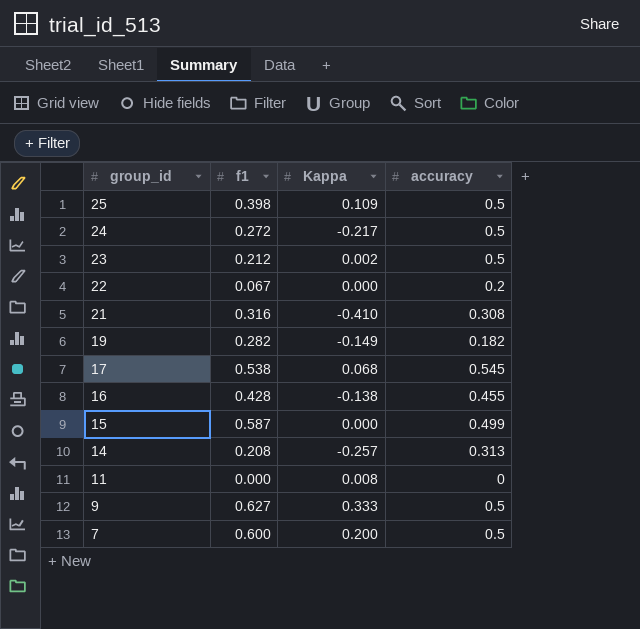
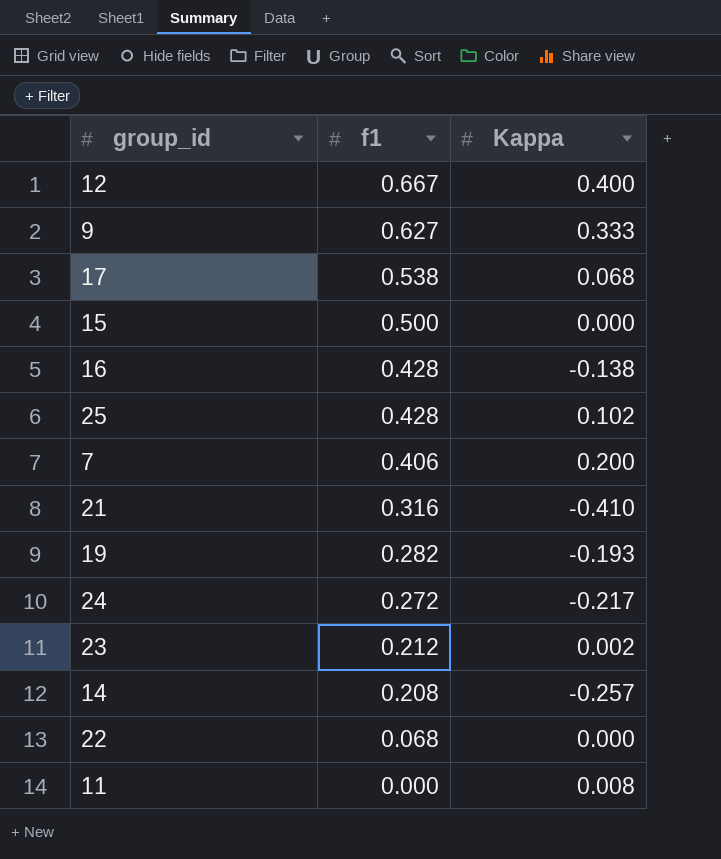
row order: group_id descending -> f1 descending
column accuracy | position: 4 -> none
row 12: none -> 0.667 | 0.400
15 | f1: 0.587 -> 0.500
25 | f1: 0.398 -> 0.428
25 | Kappa: 0.109 -> 0.102
7 | f1: 0.600 -> 0.406
19 | Kappa: -0.149 -> -0.193
22 | f1: 0.067 -> 0.068

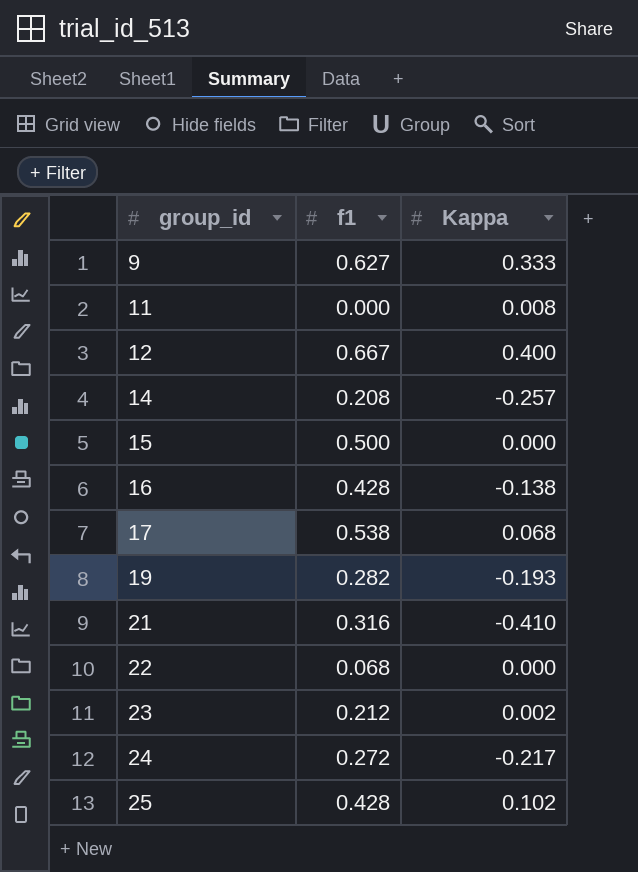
row order: f1 descending -> group_id ascending
row 7: 0.406 | 0.200 -> none

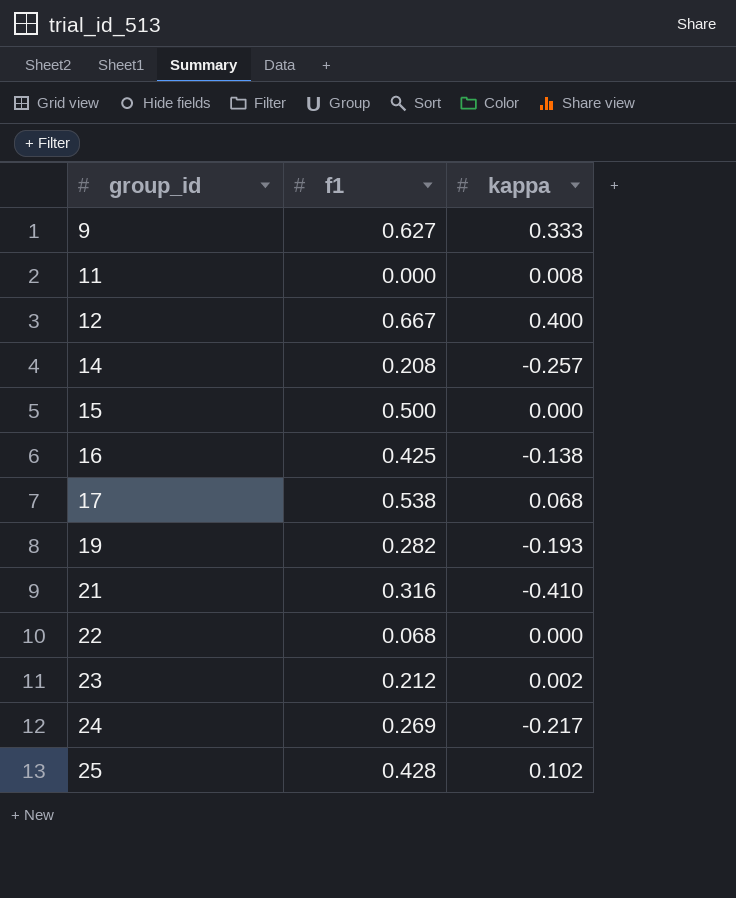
column name: Kappa -> kappa
16 | f1: 0.428 -> 0.425
24 | f1: 0.272 -> 0.269

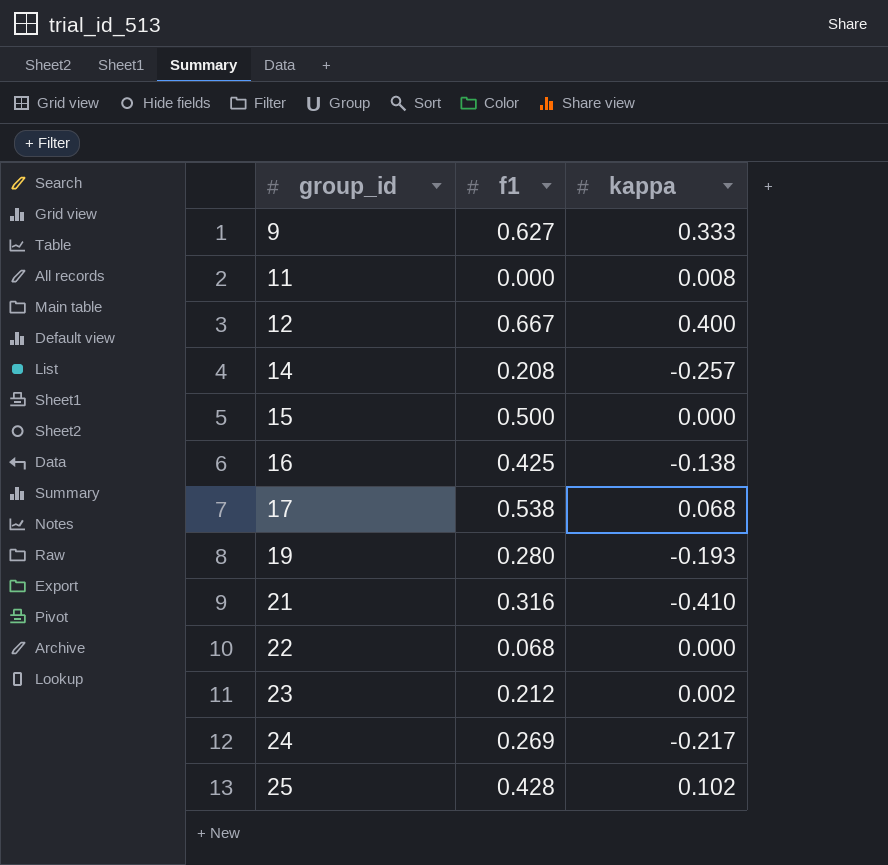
19 | f1: 0.282 -> 0.280

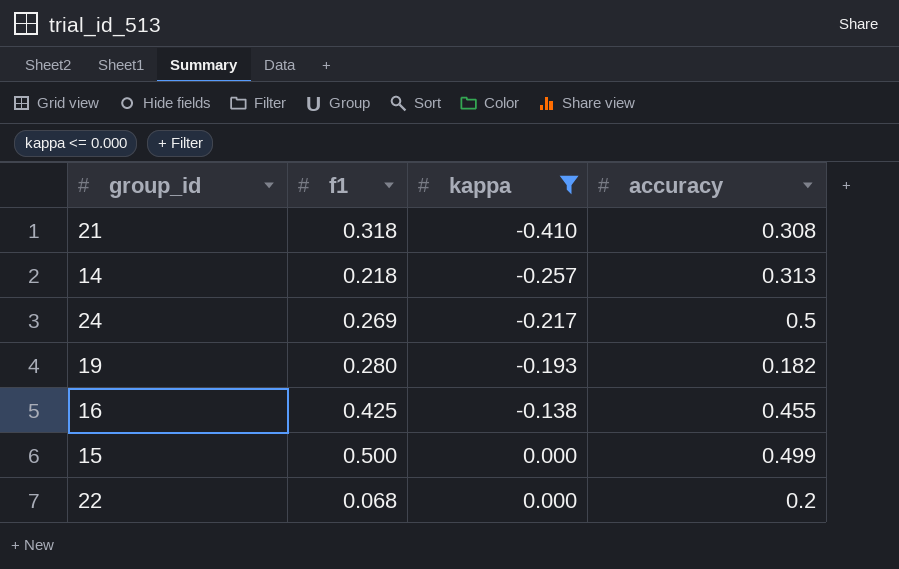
filter: none -> kappa <= 0.000
row order: group_id ascending -> kappa ascending
column accuracy | position: none -> 4
21 | f1: 0.316 -> 0.318
14 | f1: 0.208 -> 0.218

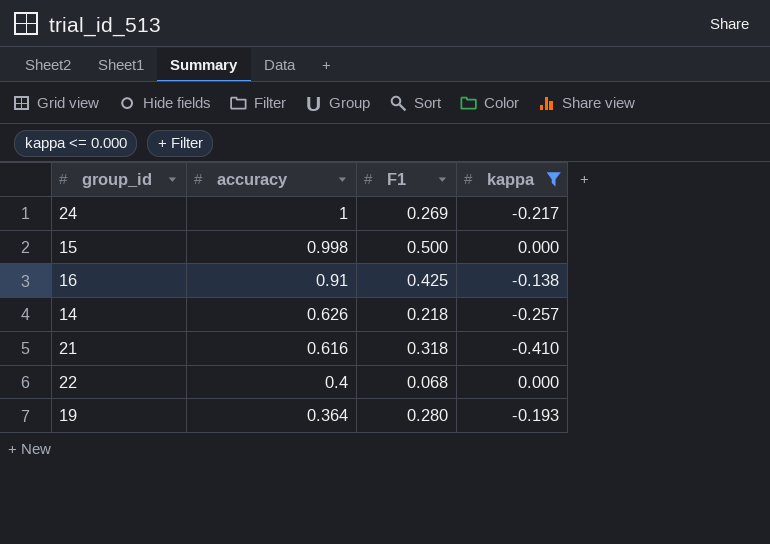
row order: kappa ascending -> accuracy descending
column accuracy | position: 4 -> 2
column name: f1 -> F1
24 | accuracy: 0.5 -> 1
15 | accuracy: 0.499 -> 0.998
16 | accuracy: 0.455 -> 0.91
14 | accuracy: 0.313 -> 0.626
21 | accuracy: 0.308 -> 0.616
22 | accuracy: 0.2 -> 0.4
19 | accuracy: 0.182 -> 0.364

